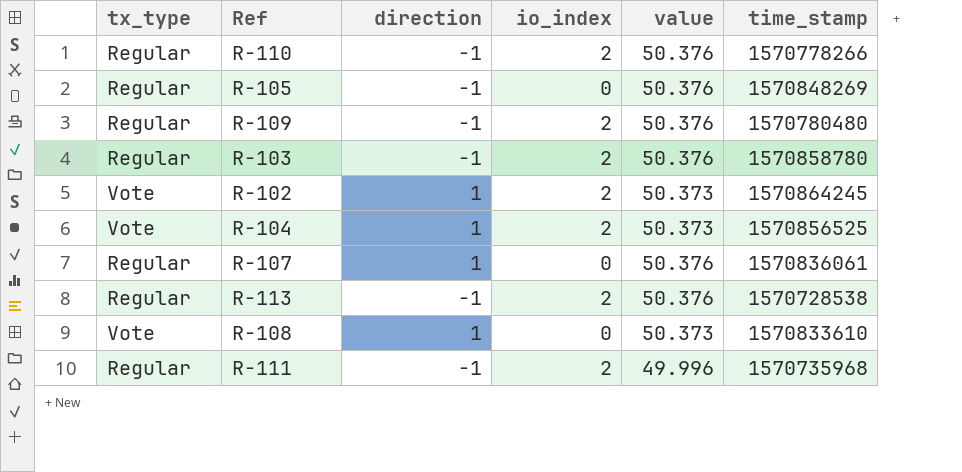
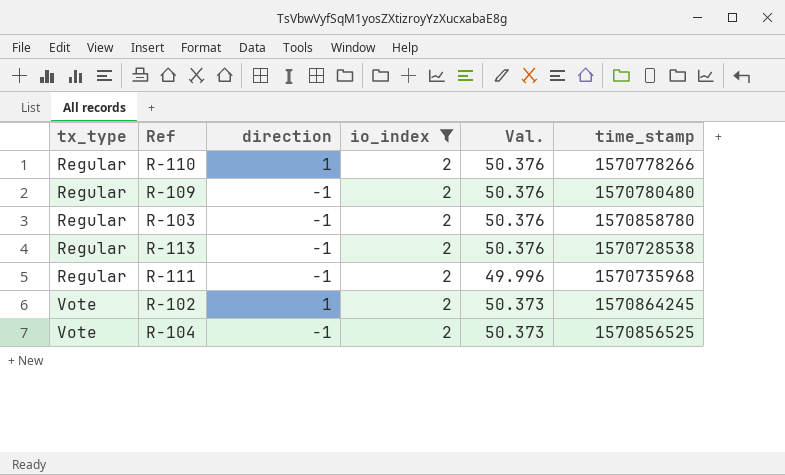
filter: none -> io_index = 2
row order: none -> tx_type ascending
column name: value -> Val.
R-110 | direction: -1 -> 1
R-104 | direction: 1 -> -1

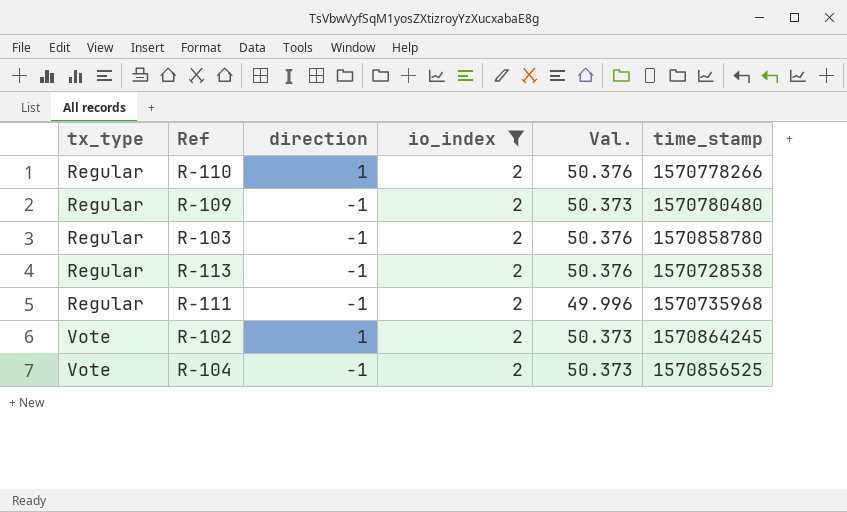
R-109 | Val.: 50.376 -> 50.373

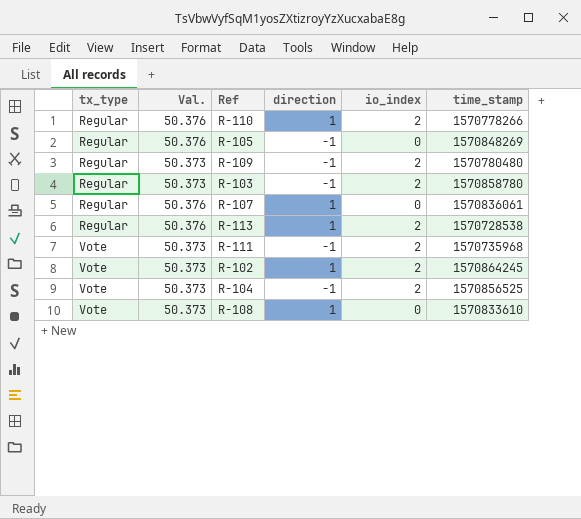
filter: io_index = 2 -> none
column Val. | position: 5 -> 2
R-103 | Val.: 50.376 -> 50.373
R-113 | direction: -1 -> 1
R-111 | tx_type: Regular -> Vote
R-111 | Val.: 49.996 -> 50.373

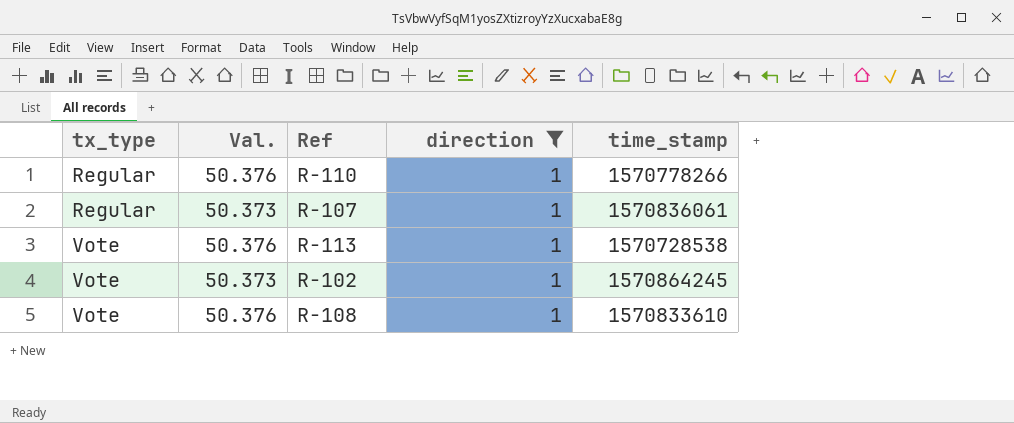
filter: none -> direction = 1
column io_index | position: 5 -> none
R-107 | Val.: 50.376 -> 50.373
R-113 | tx_type: Regular -> Vote
R-108 | Val.: 50.373 -> 50.376

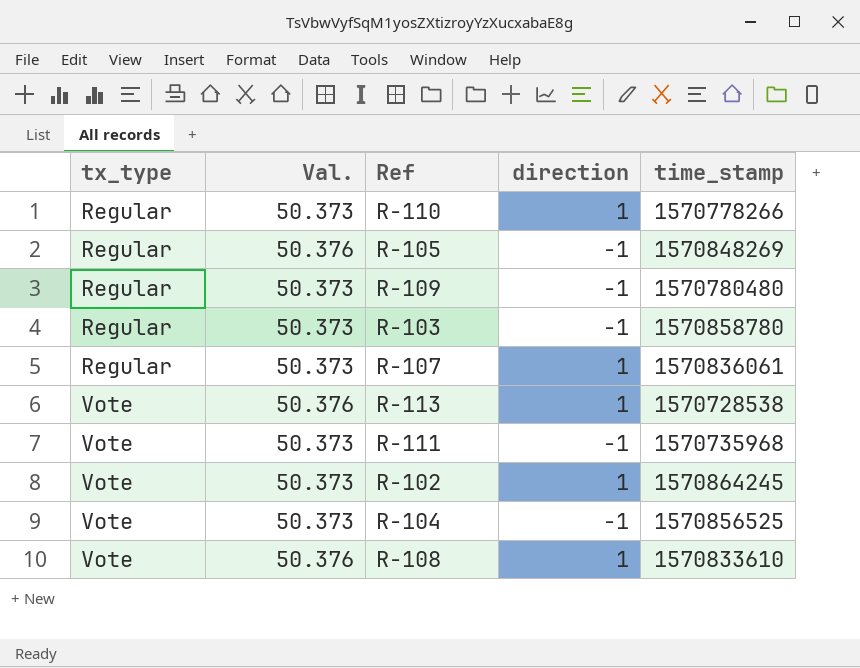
filter: direction = 1 -> none
R-110 | Val.: 50.376 -> 50.373

